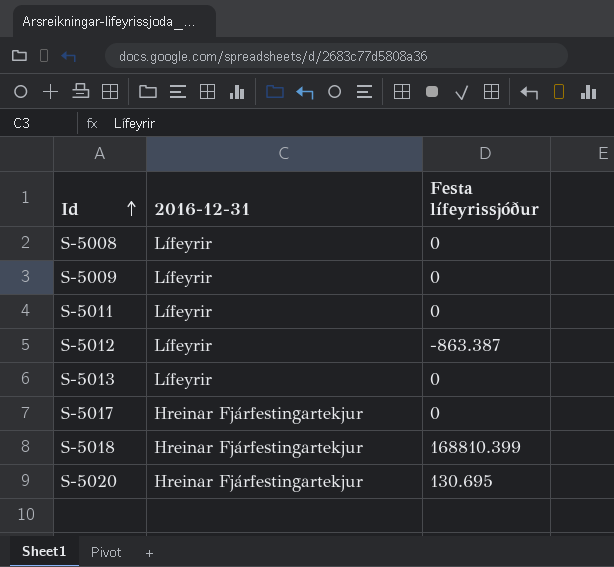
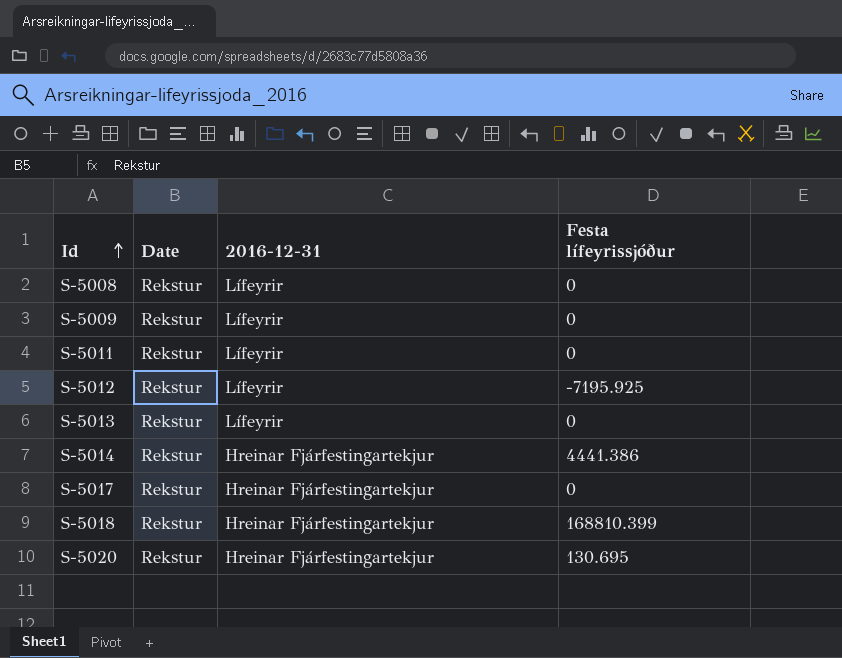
column Date | position: none -> 2
S-5012 | Festa lífeyrissjóður: -863.387 -> -7195.925
row S-5014: none -> Rekstur | Hreinar Fjárfestingartekjur | 4441.386

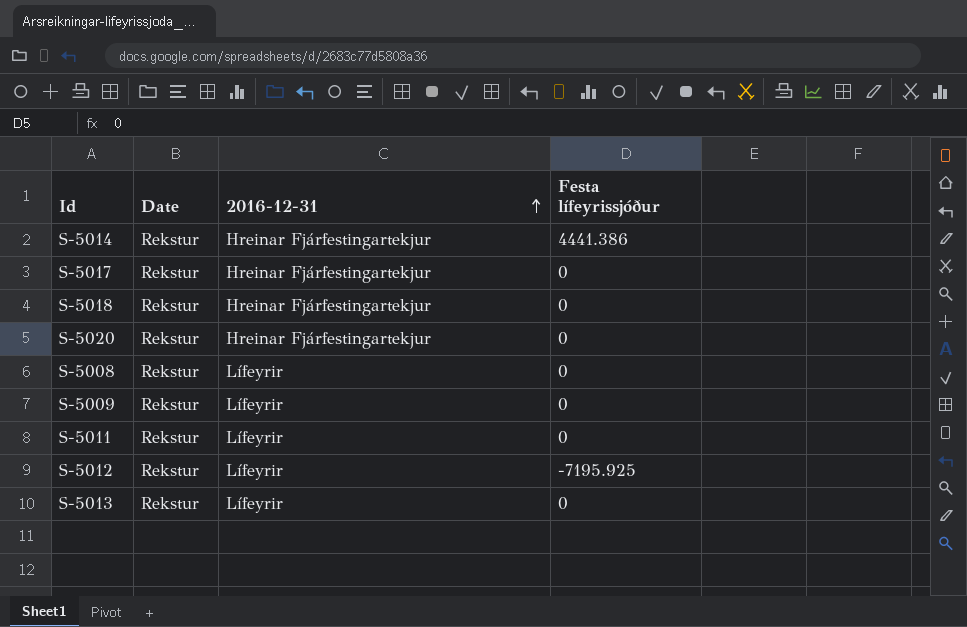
row order: Id ascending -> 2016-12-31 ascending
S-5018 | Festa lífeyrissjóður: 168810.399 -> 0
S-5020 | Festa lífeyrissjóður: 130.695 -> 0

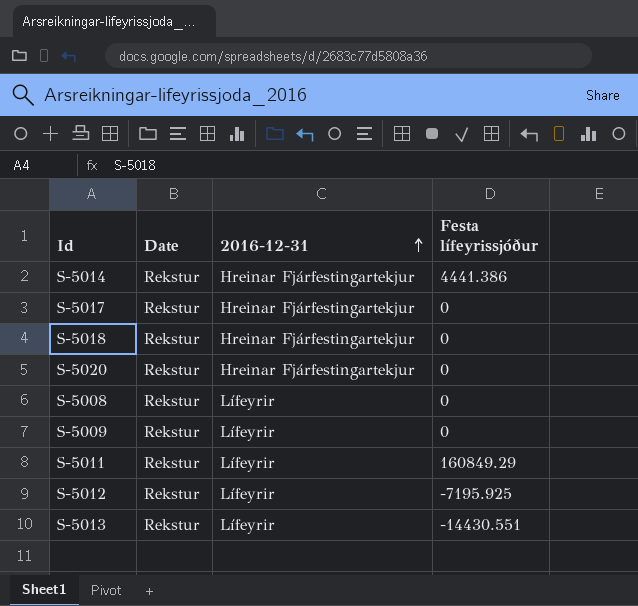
S-5011 | Festa lífeyrissjóður: 0 -> 160849.29
S-5013 | Festa lífeyrissjóður: 0 -> -14430.551

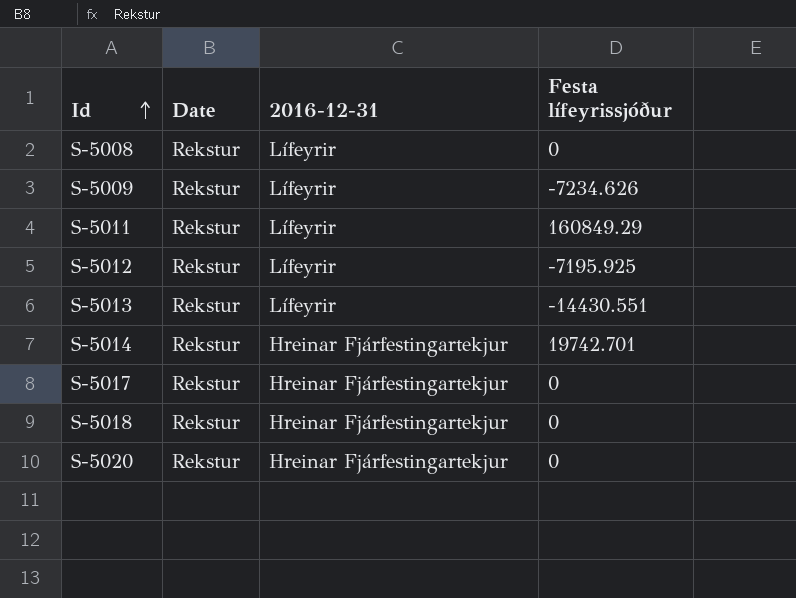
row order: 2016-12-31 ascending -> Id ascending
S-5009 | Festa lífeyrissjóður: 0 -> -7234.626
S-5014 | Festa lífeyrissjóður: 4441.386 -> 19742.701

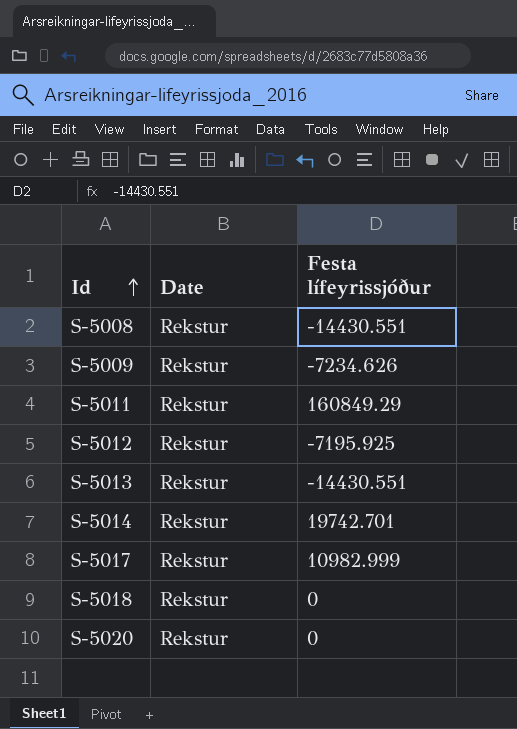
column 2016-12-31 | position: 3 -> none
S-5008 | Festa lífeyrissjóður: 0 -> -14430.551
S-5017 | Festa lífeyrissjóður: 0 -> 10982.999

